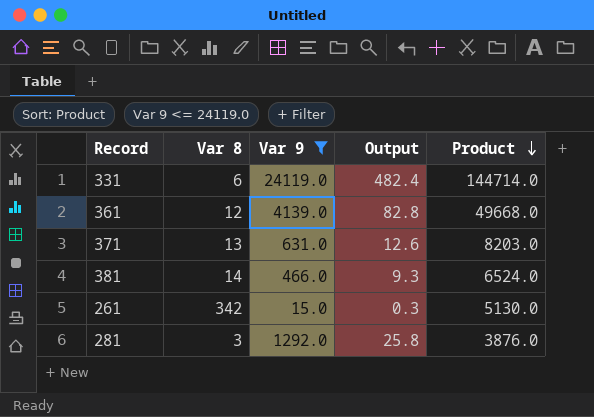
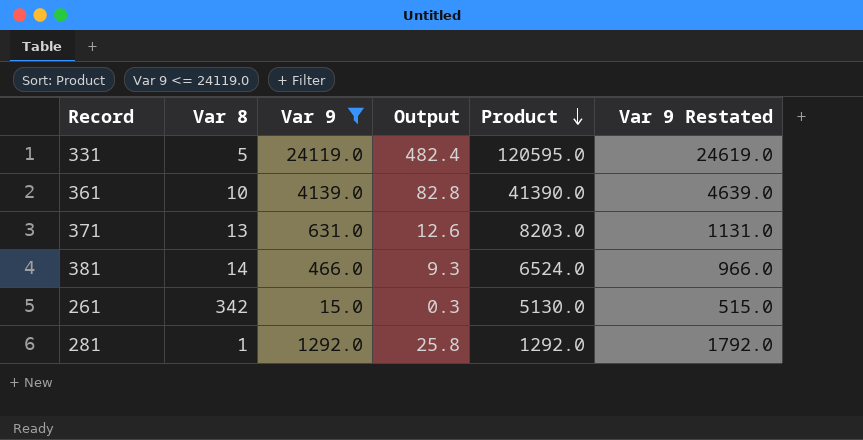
column Var 9 Restated | formula: none -> [Var 9] + 500
331 | Var 8: 6 -> 5
331 | Product: 144714.0 -> 120595.0
361 | Var 8: 12 -> 10
361 | Product: 49668.0 -> 41390.0
281 | Var 8: 3 -> 1
281 | Product: 3876.0 -> 1292.0

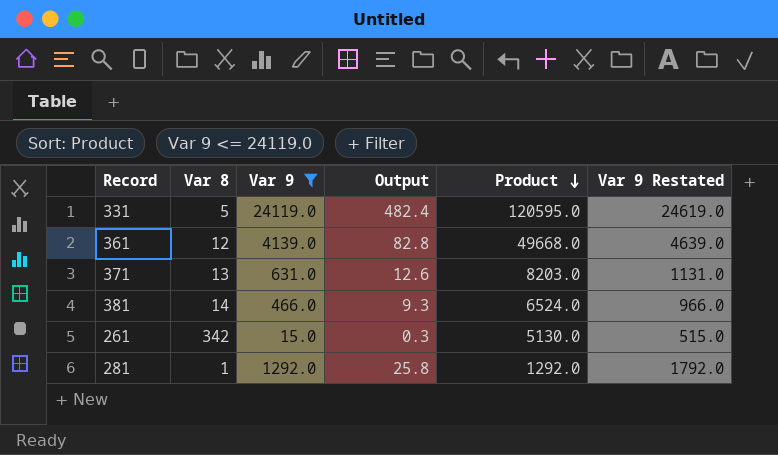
361 | Var 8: 10 -> 12
361 | Product: 41390.0 -> 49668.0

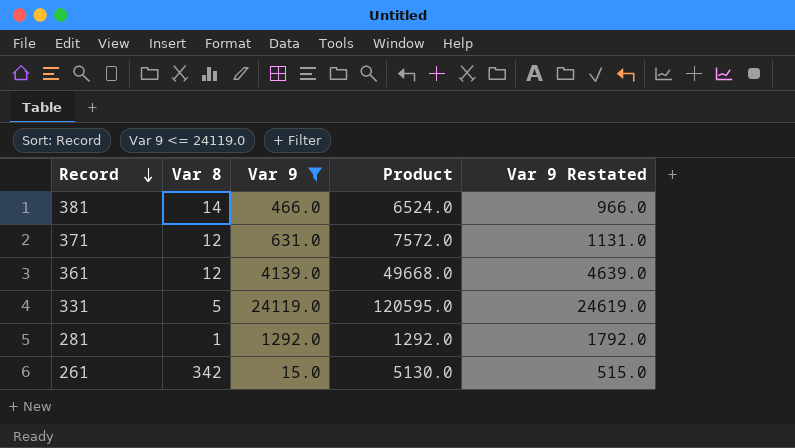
row order: Product descending -> Record descending
column Output | formula: [Var 9] * 0.02 -> none
371 | Var 8: 13 -> 12
371 | Product: 8203.0 -> 7572.0

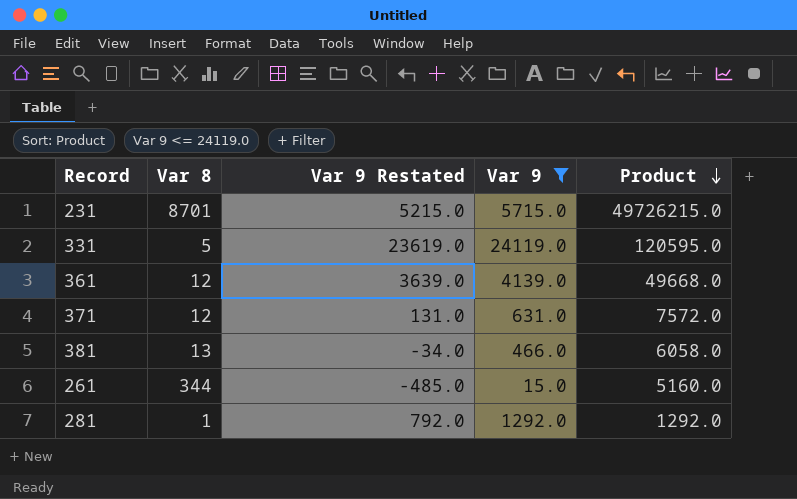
row order: Record descending -> Product descending
column Var 9 Restated | formula: [Var 9] + 500 -> [Var 9] - 500
column Var 9 Restated | position: 5 -> 3
row 231: none -> 8701 | 5215.0 | 5715.0 | 49726215.0
381 | Var 8: 14 -> 13
381 | Product: 6524.0 -> 6058.0
261 | Var 8: 342 -> 344
261 | Product: 5130.0 -> 5160.0

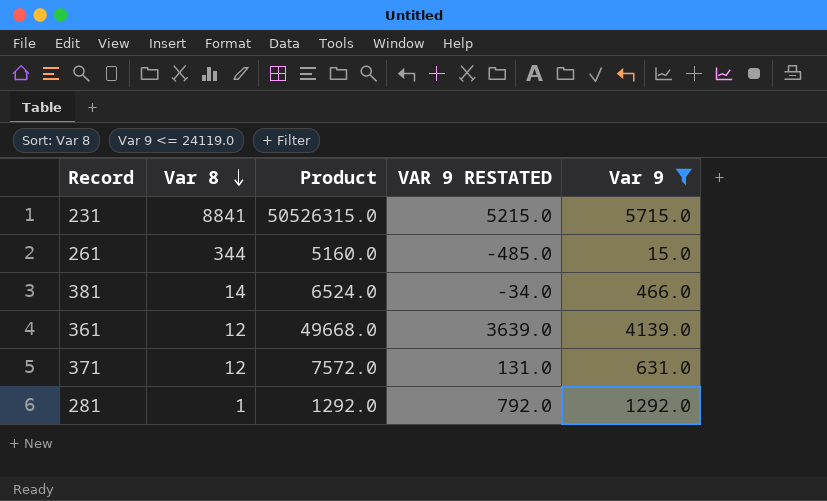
row order: Product descending -> Var 8 descending
column Product | position: 5 -> 3
column name: Var 9 Restated -> VAR 9 RESTATED
row 331: 5 | 23619.0 | 24119.0 | 120595.0 -> none
231 | Var 8: 8701 -> 8841
231 | Product: 49726215.0 -> 50526315.0
381 | Var 8: 13 -> 14
381 | Product: 6058.0 -> 6524.0

